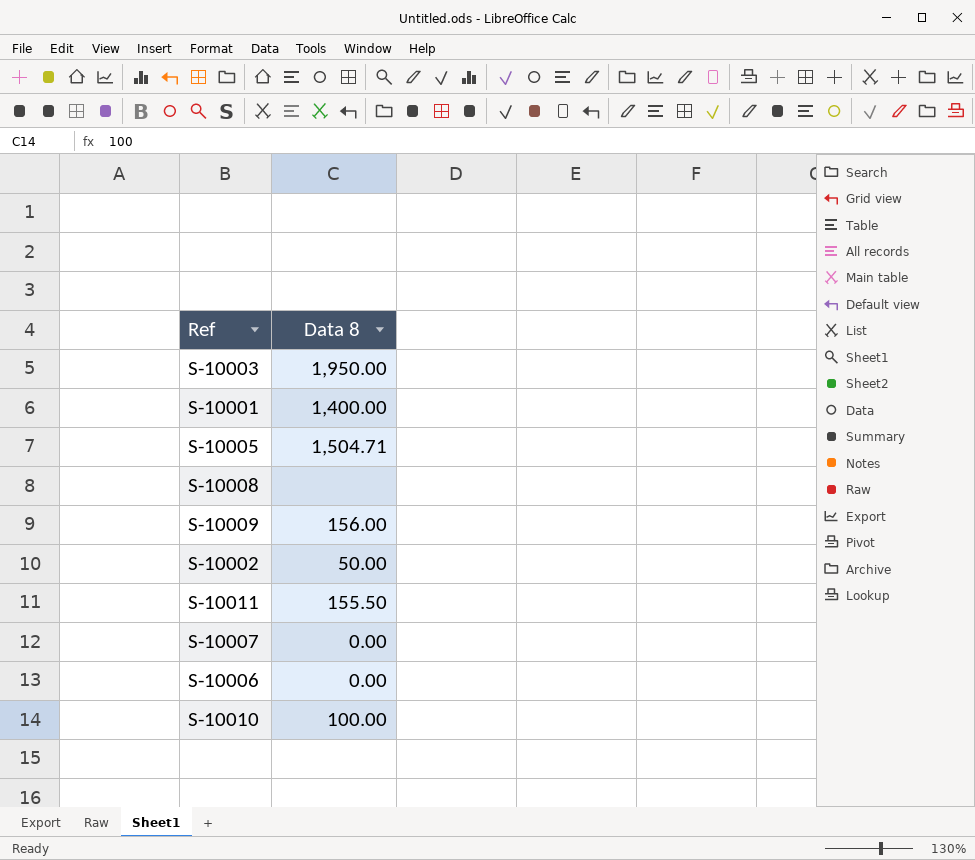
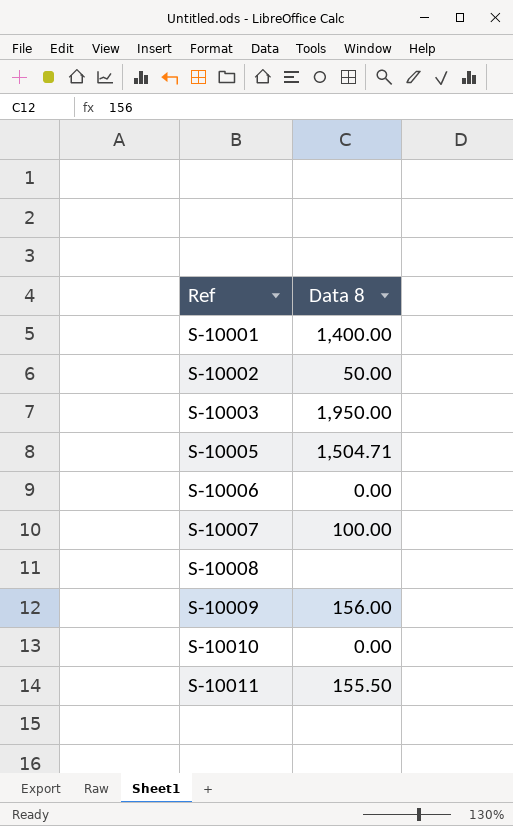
row order: none -> Ref ascending
S-10007 | Data 8: 0.00 -> 100.00
S-10010 | Data 8: 100.00 -> 0.00

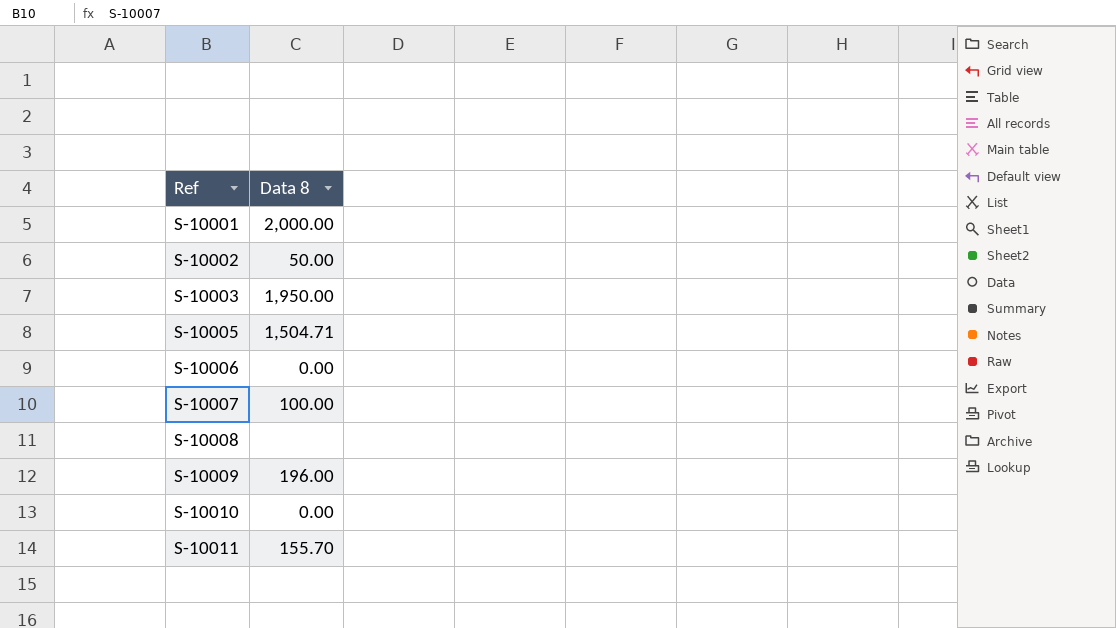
S-10001 | Data 8: 1,400.00 -> 2,000.00
S-10009 | Data 8: 156.00 -> 196.00
S-10011 | Data 8: 155.50 -> 155.70

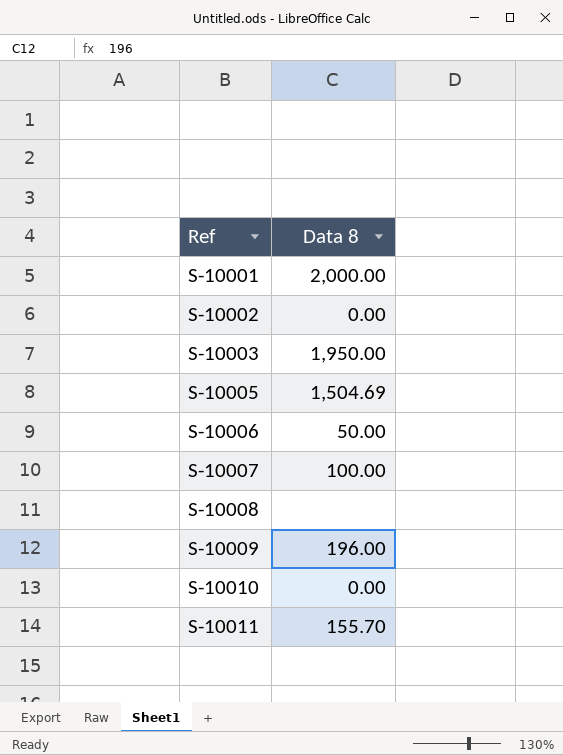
S-10002 | Data 8: 50.00 -> 0.00
S-10005 | Data 8: 1,504.71 -> 1,504.69
S-10006 | Data 8: 0.00 -> 50.00

